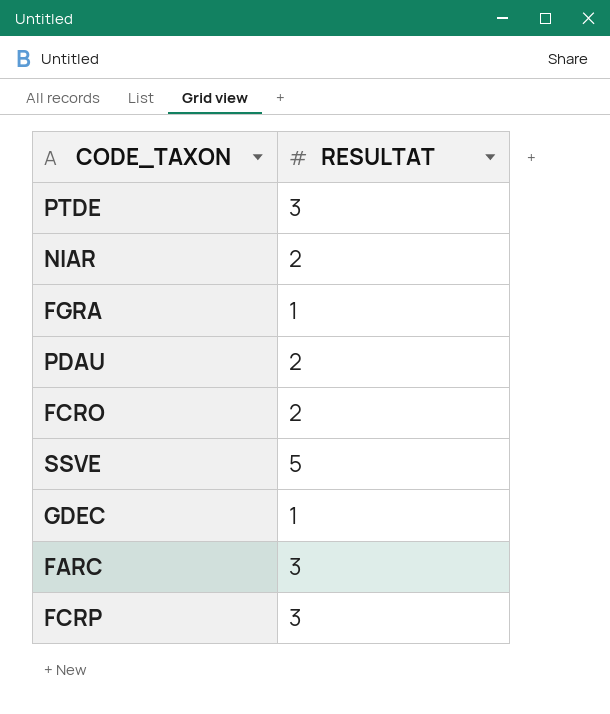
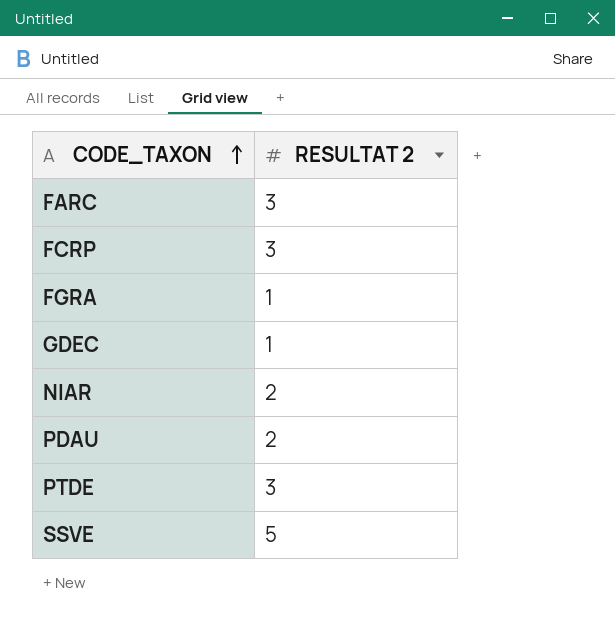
row order: none -> CODE_TAXON ascending
column name: RESULTAT -> RESULTAT 2
row FCRO: 2 -> none

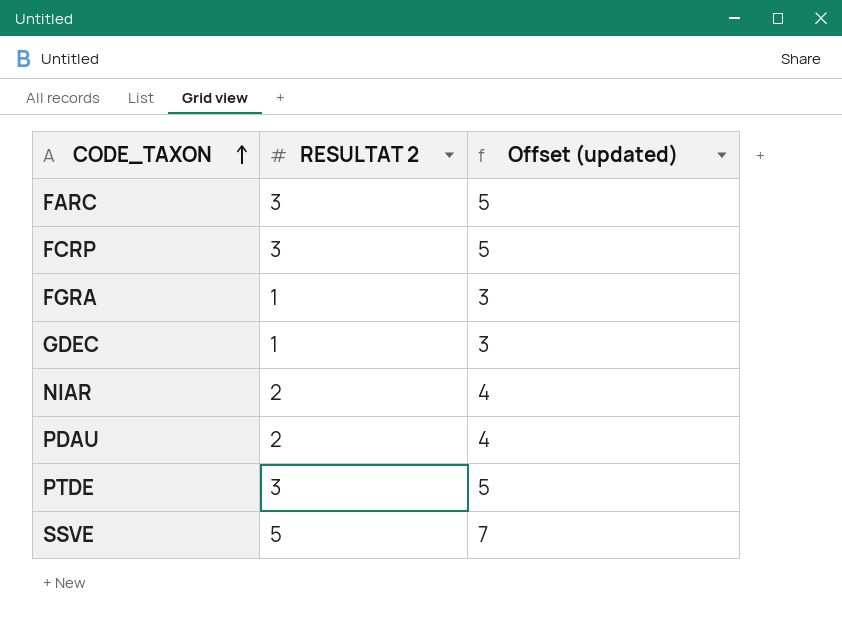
column Offset (updated) | formula: none -> [RESULTAT 2] + 2

